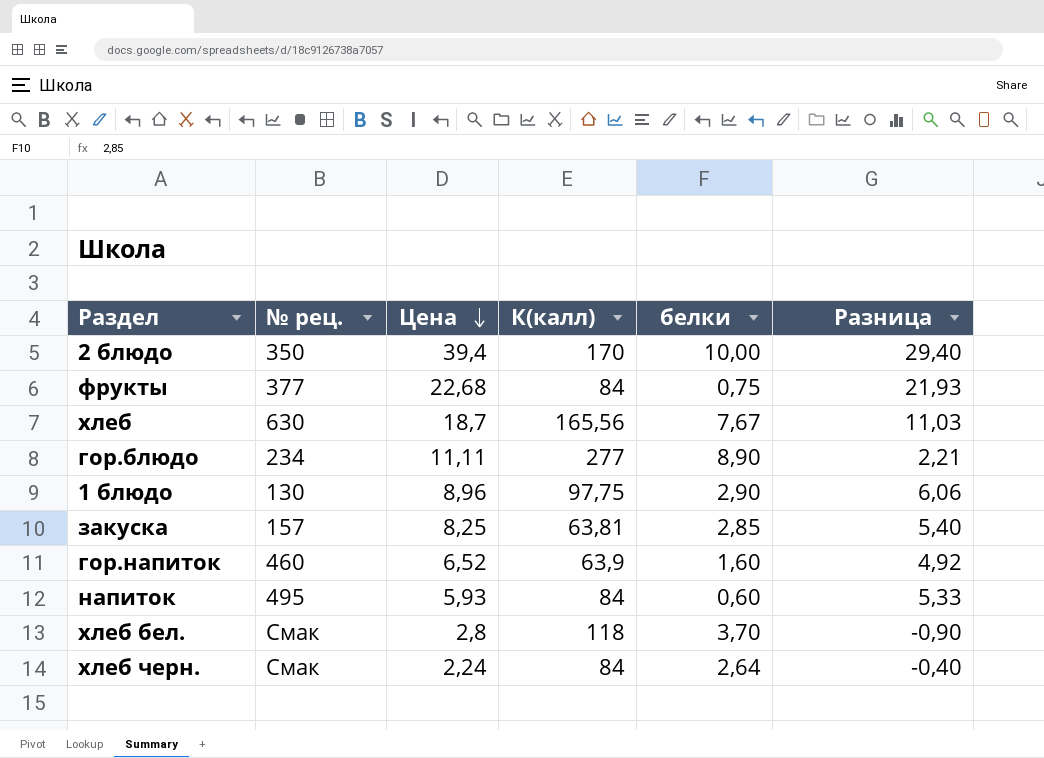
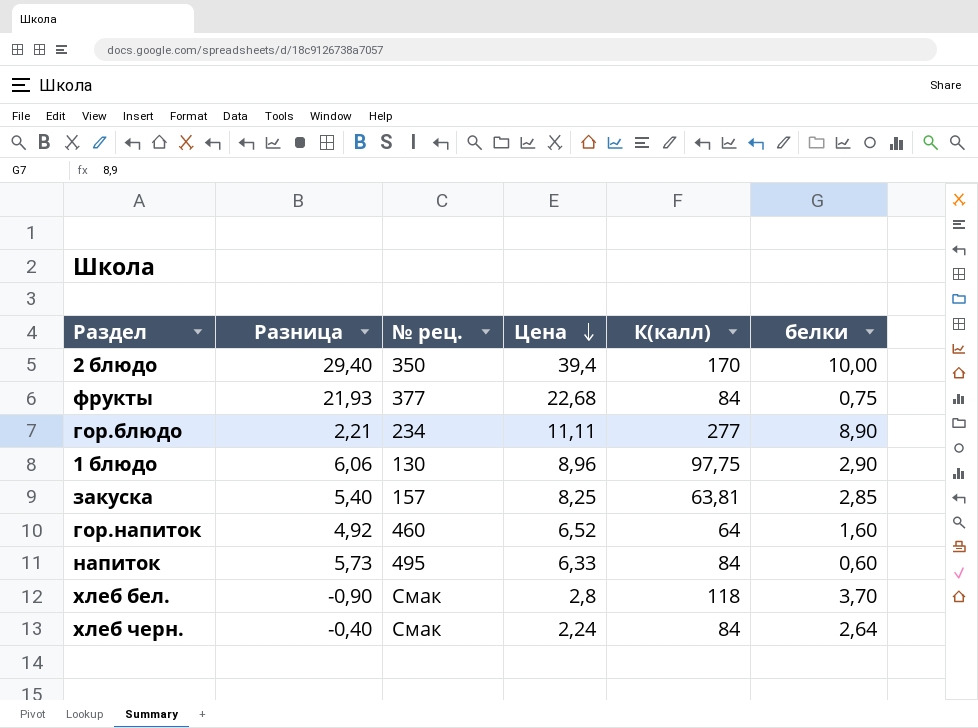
column Разница | position: 6 -> 2
row хлеб: 630 | 18,7 | 165,56 | 7,67 | 11,03 -> none
гор.напиток | К(калл): 63,9 -> 64
напиток | Разница: 5,33 -> 5,73
напиток | Цена: 5,93 -> 6,33

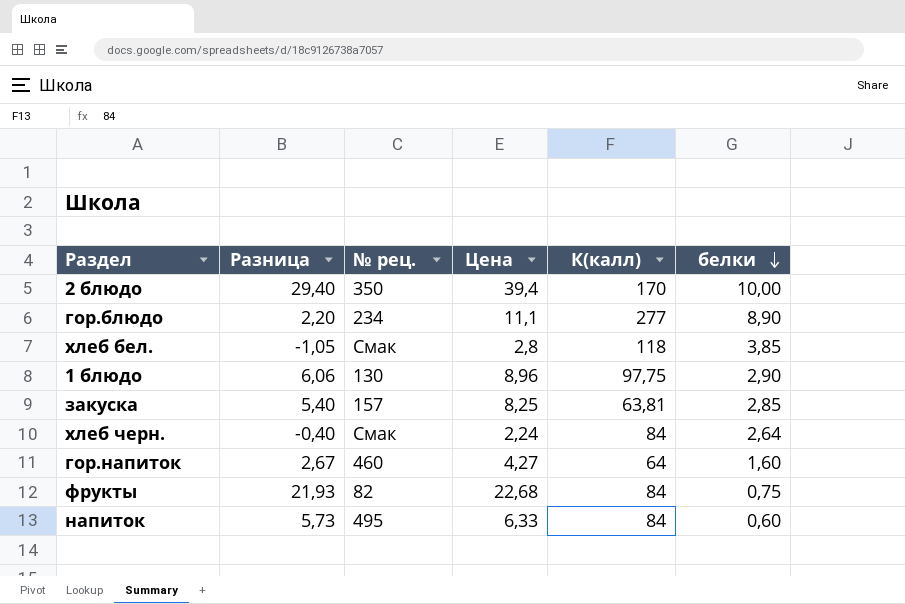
row order: Цена descending -> белки descending
гор.блюдо | Разница: 2,21 -> 2,20
гор.блюдо | Цена: 11,11 -> 11,1
хлеб бел. | Разница: -0,90 -> -1,05
хлеб бел. | белки: 3,70 -> 3,85
гор.напиток | Разница: 4,92 -> 2,67
гор.напиток | Цена: 6,52 -> 4,27
фрукты | № рец.: 377 -> 82

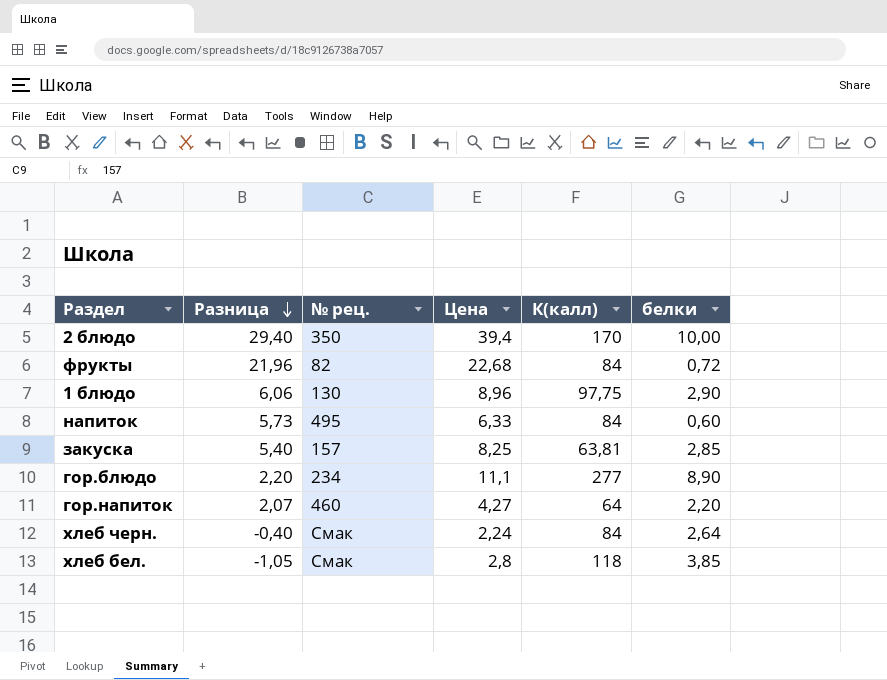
row order: белки descending -> Разница descending
фрукты | Разница: 21,93 -> 21,96
фрукты | белки: 0,75 -> 0,72
гор.напиток | Разница: 2,67 -> 2,07
гор.напиток | белки: 1,60 -> 2,20

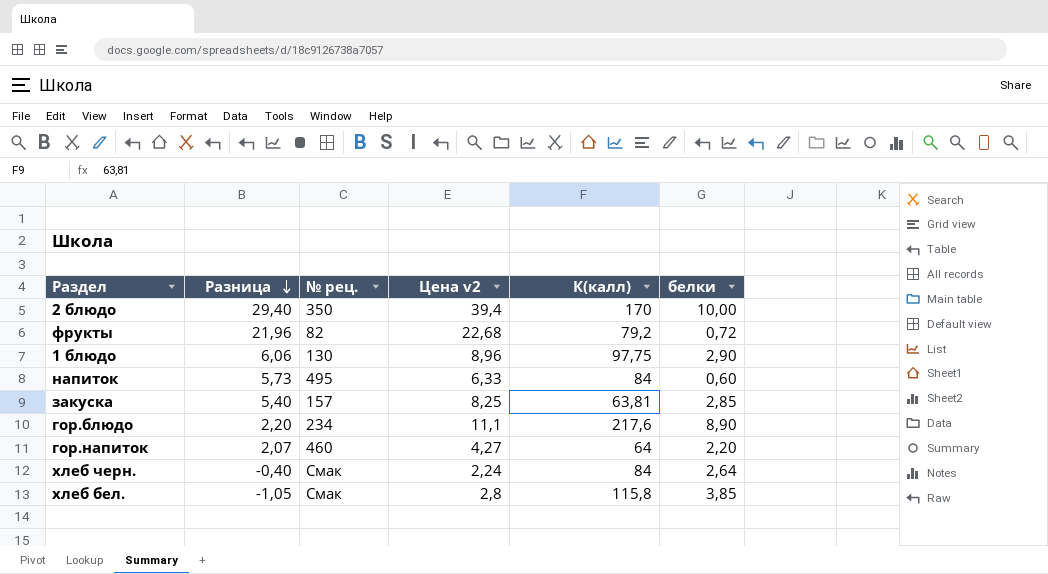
column name: Цена -> Цена v2
фрукты | К(калл): 84 -> 79,2
гор.блюдо | К(калл): 277 -> 217,6
хлеб бел. | К(калл): 118 -> 115,8

